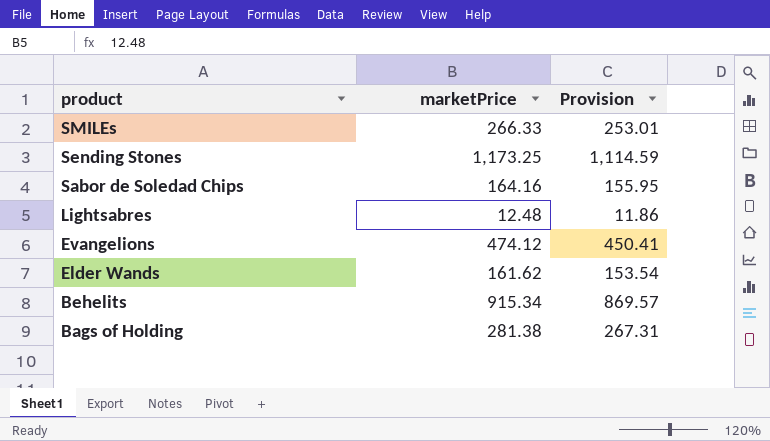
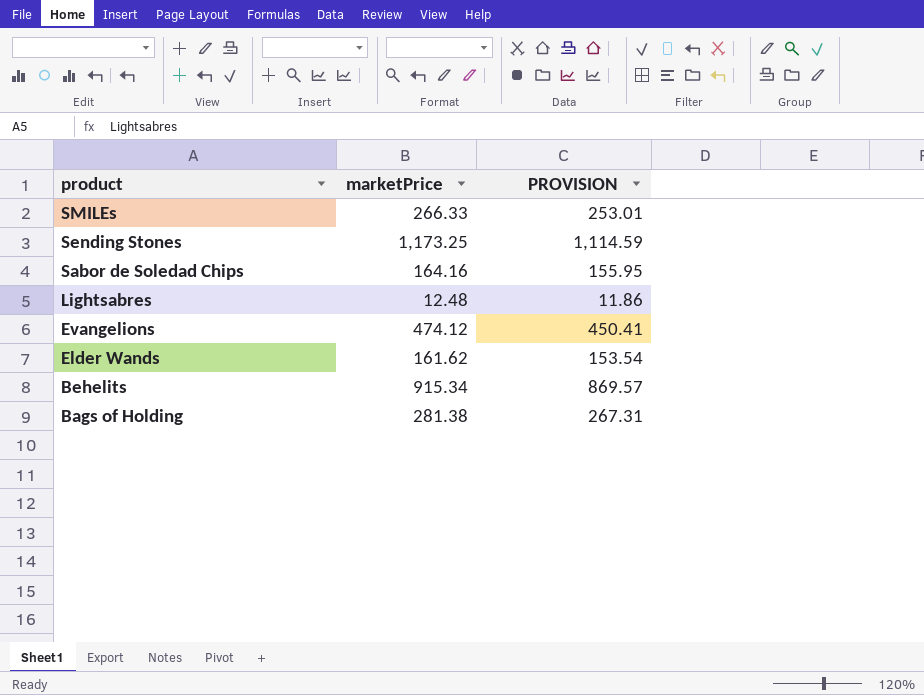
column name: Provision -> PROVISION

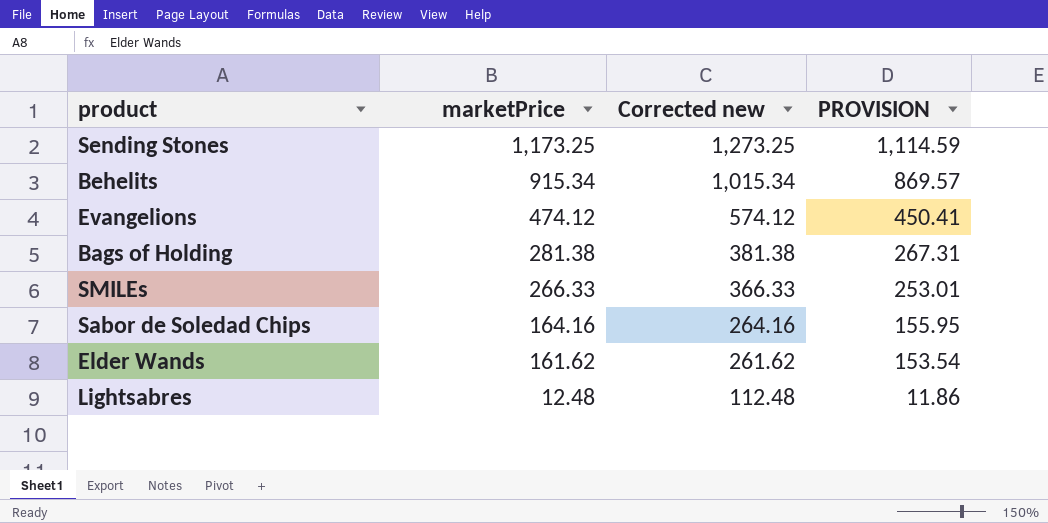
row order: product descending -> marketPrice descending
column Corrected new | formula: none -> [marketPrice] + 100

